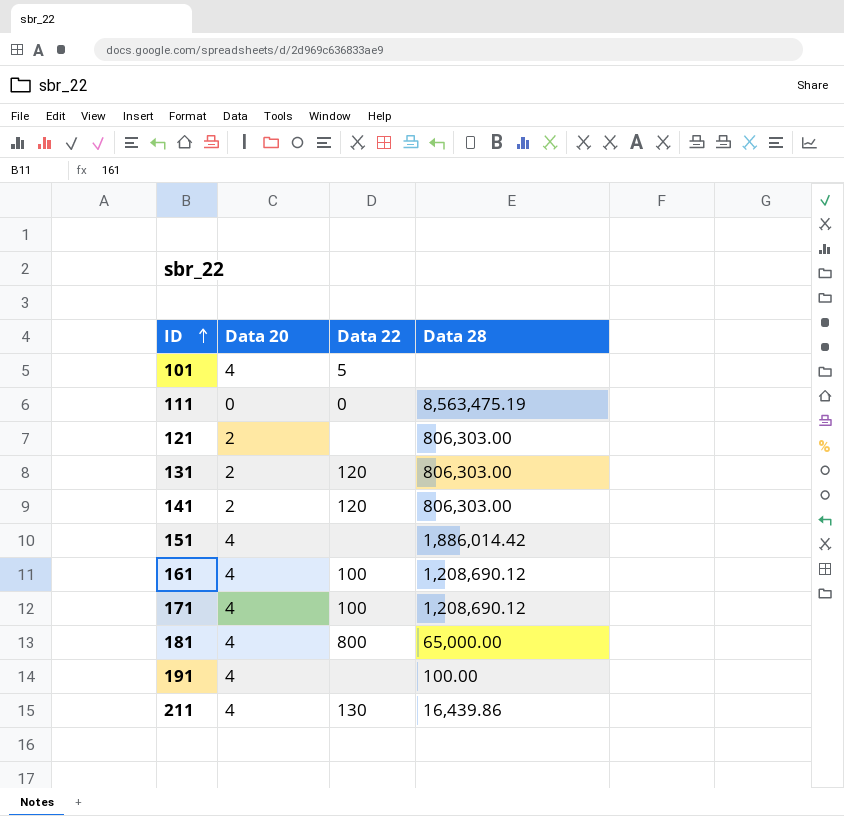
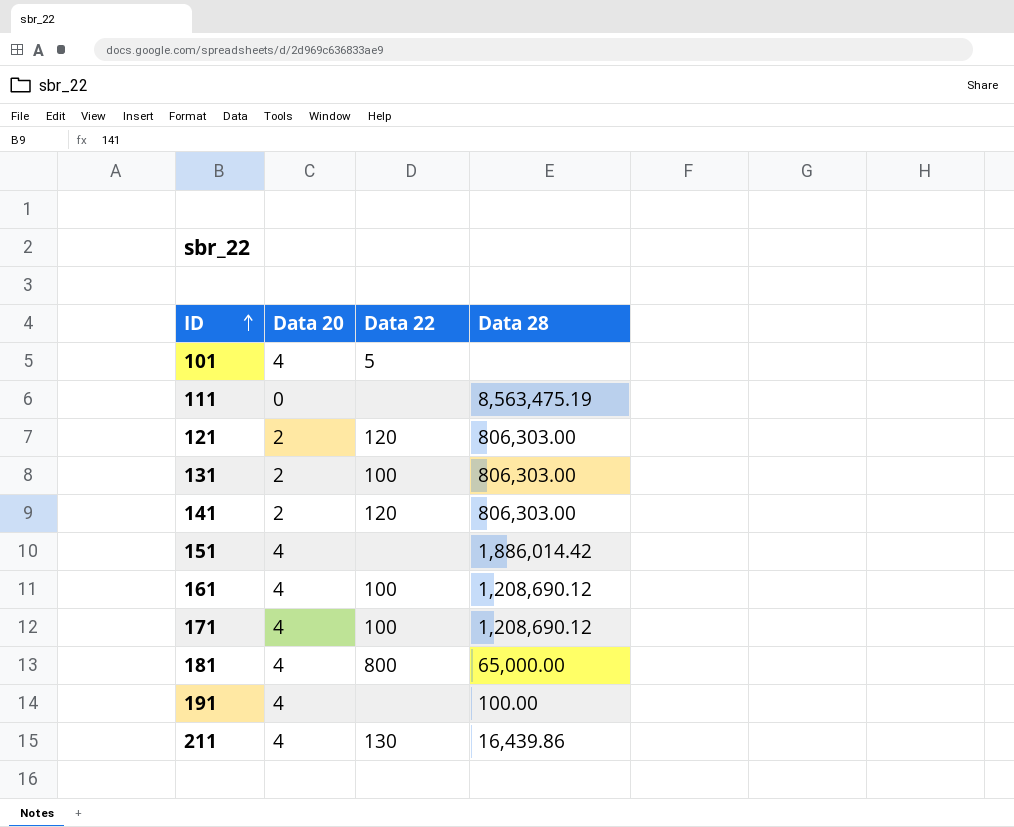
111 | Data 22: 0 -> none
121 | Data 22: none -> 120
131 | Data 22: 120 -> 100

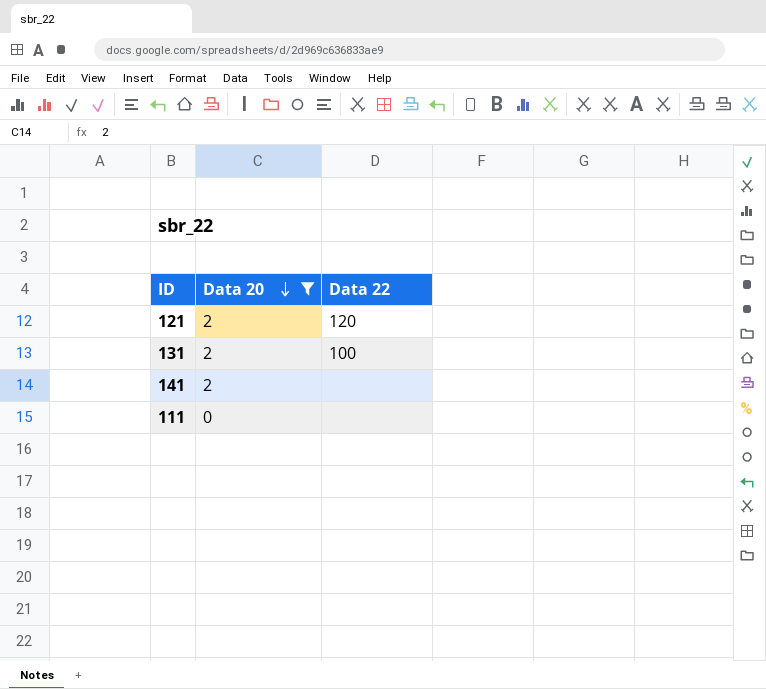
filter: none -> Data 20 != 4
row order: ID ascending -> Data 20 descending
column Data 28 | position: 4 -> none
141 | Data 22: 120 -> none

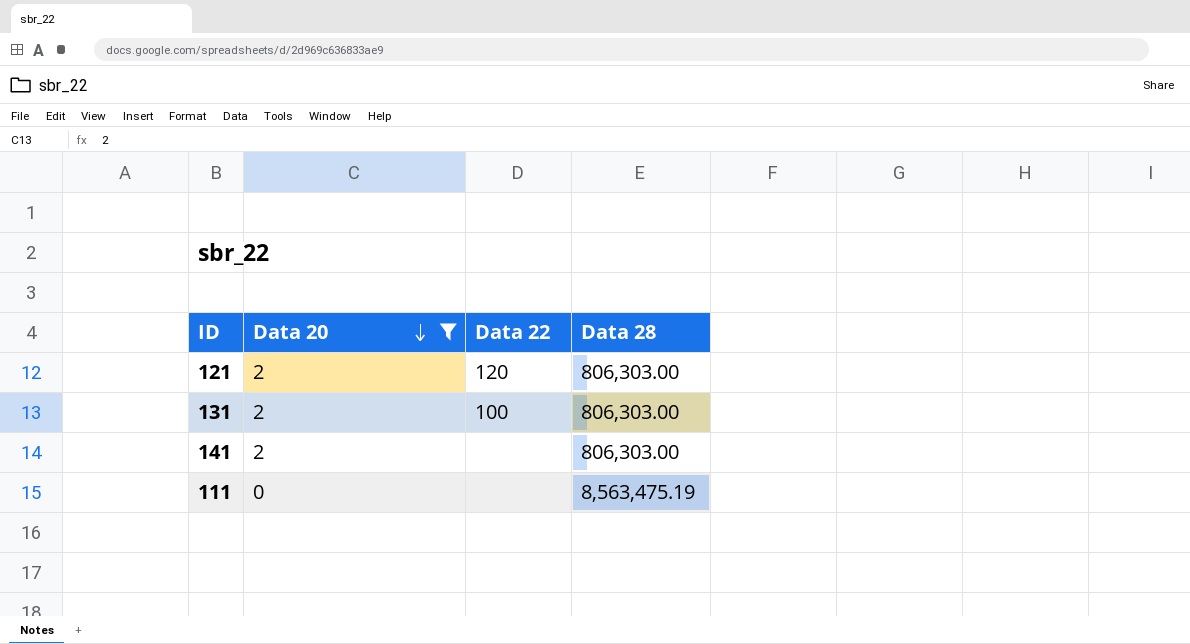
column Data 28 | position: none -> 4

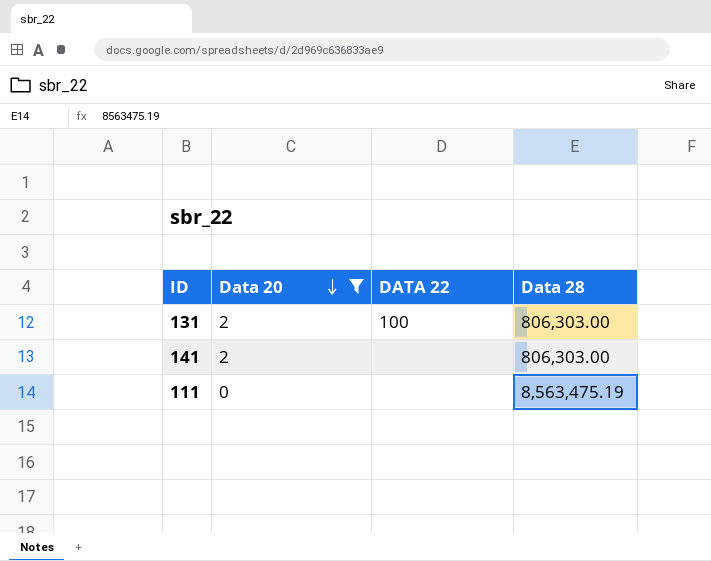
column name: Data 22 -> DATA 22
row 121: 2 | 120 | 806,303.00 -> none

